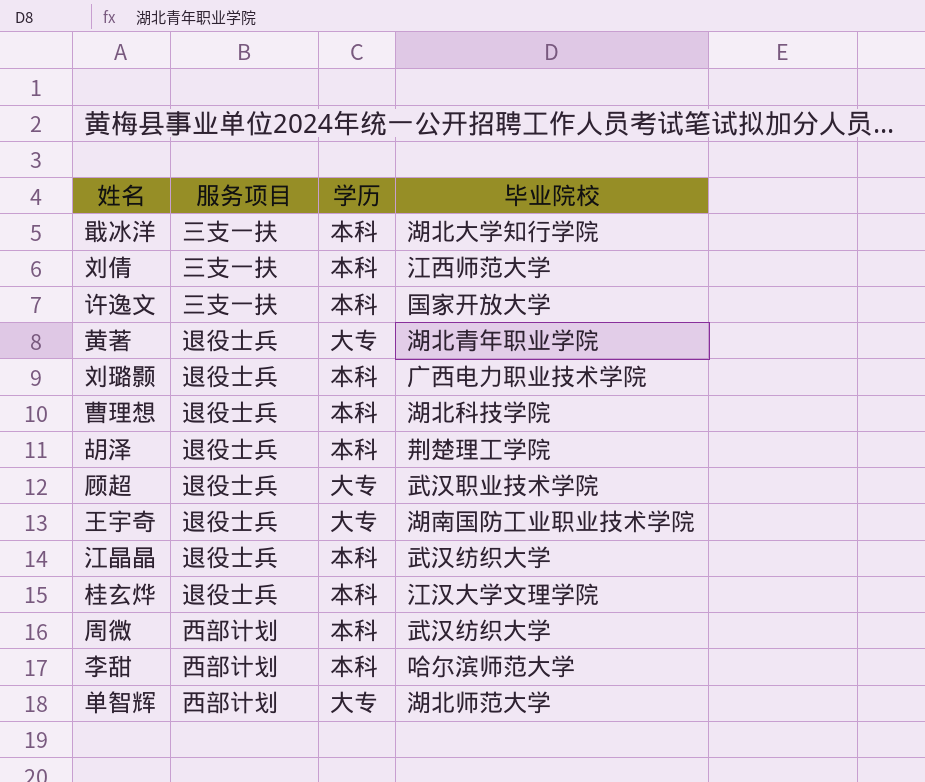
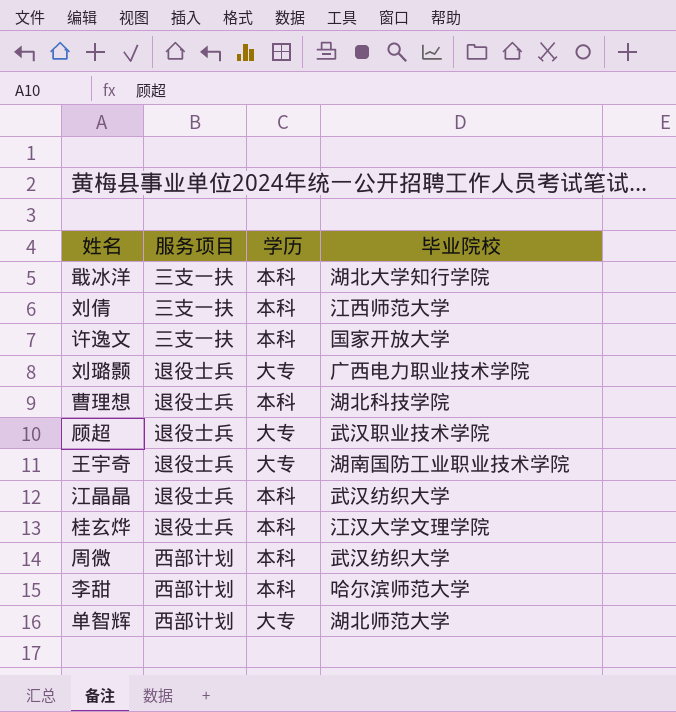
row 黄著: 退役士兵 | 大专 | 湖北青年职业学院 -> none
row 胡泽: 退役士兵 | 本科 | 荆楚理工学院 -> none
刘璐颢 | 学历: 本科 -> 大专

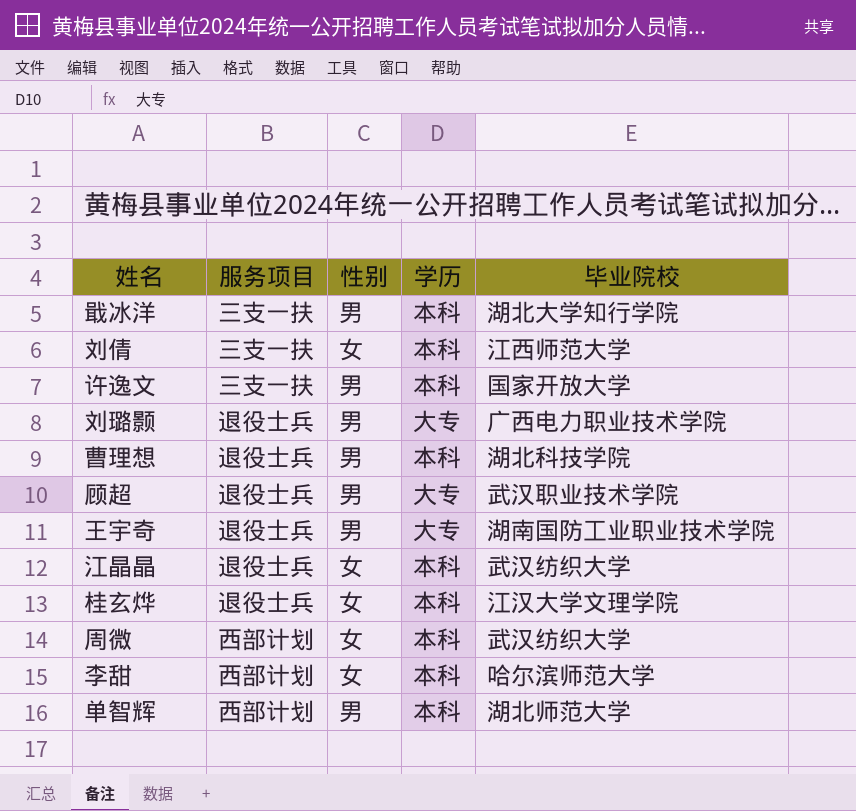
column 性别 | position: none -> 3
单智辉 | 学历: 大专 -> 本科

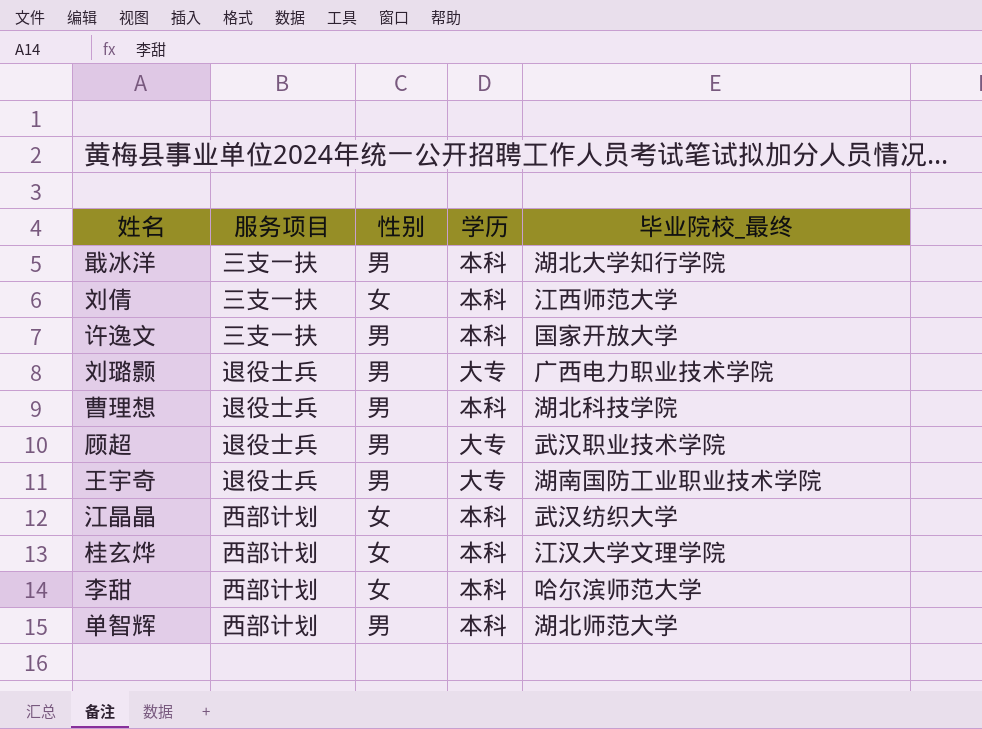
column name: 毕业院校 -> 毕业院校_最终
row 周微: 西部计划 | 女 | 本科 | 武汉纺织大学 -> none
江晶晶 | 服务项目: 退役士兵 -> 西部计划
桂玄烨 | 服务项目: 退役士兵 -> 西部计划

